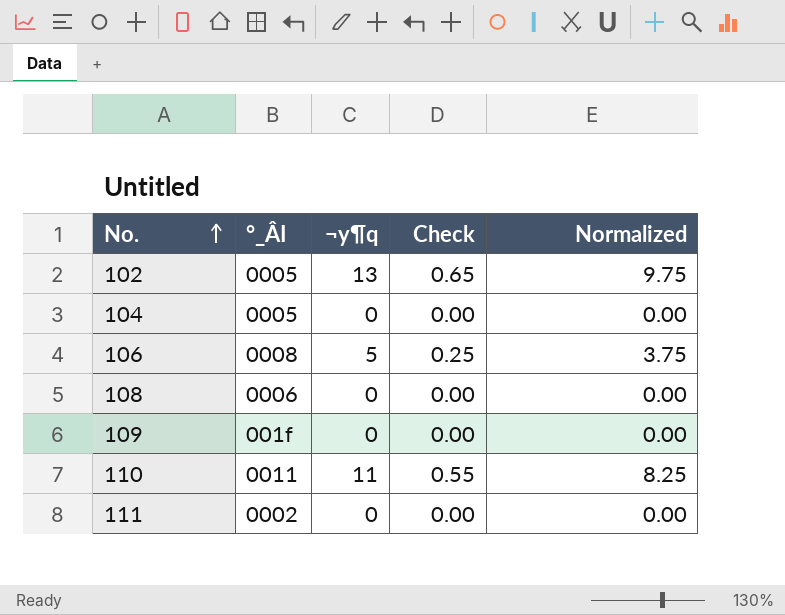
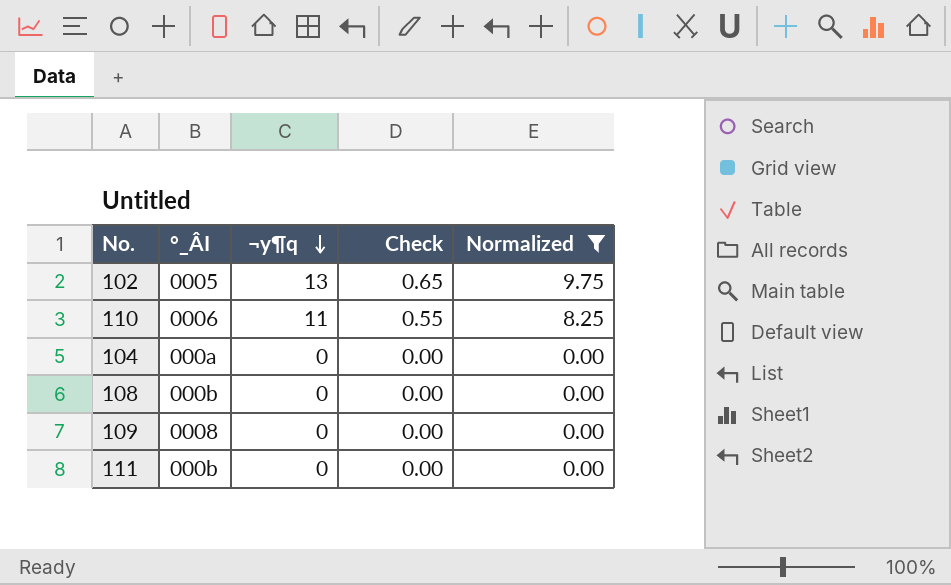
filter: none -> Normalized != 3.75
row order: No. ascending -> ¬y¶q descending
110 | °_ÂI: 0011 -> 0006
104 | °_ÂI: 0005 -> 000a
108 | °_ÂI: 0006 -> 000b
109 | °_ÂI: 001f -> 0008
111 | °_ÂI: 0002 -> 000b

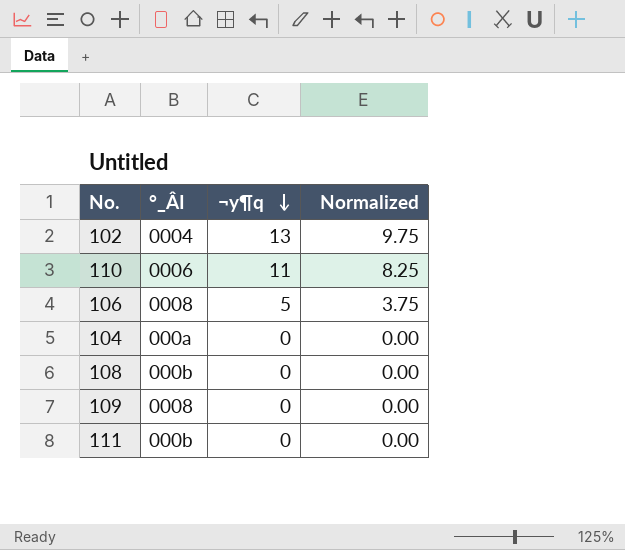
filter: Normalized != 3.75 -> none
column Check | formula: [¬y¶q] * 0.05 -> none
102 | °_ÂI: 0005 -> 0004

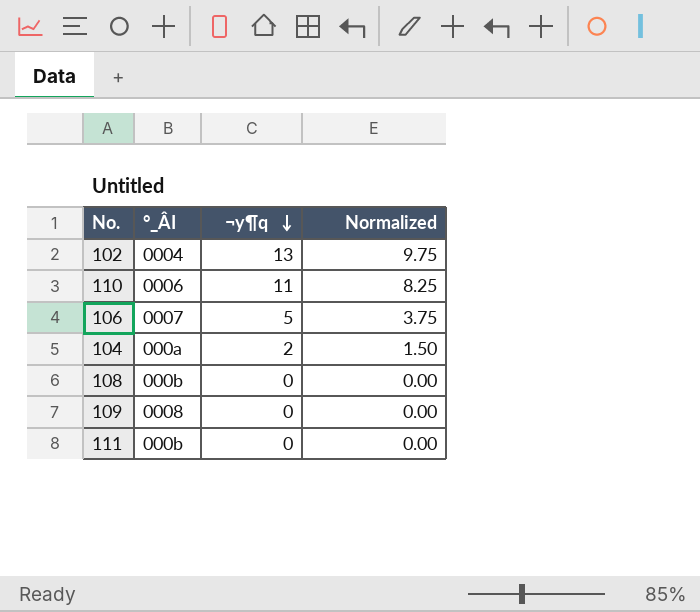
106 | °_ÂI: 0008 -> 0007
104 | ¬y¶q: 0 -> 2
104 | Normalized: 0.00 -> 1.50

